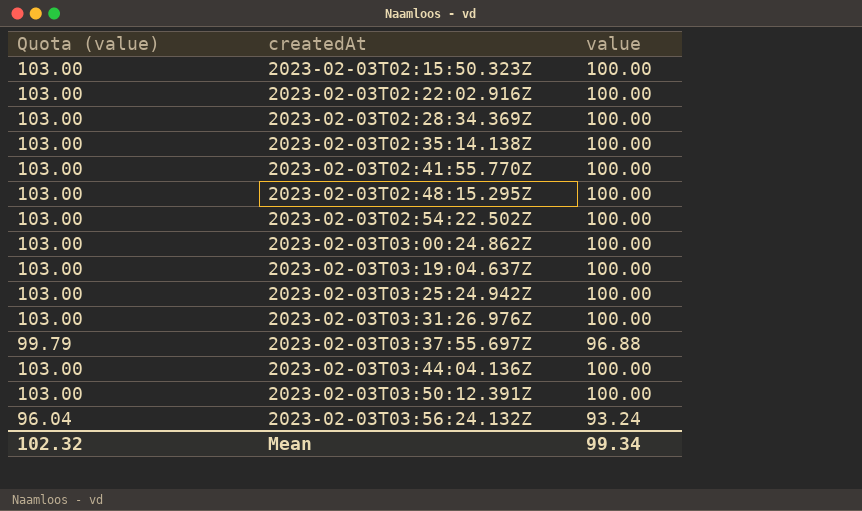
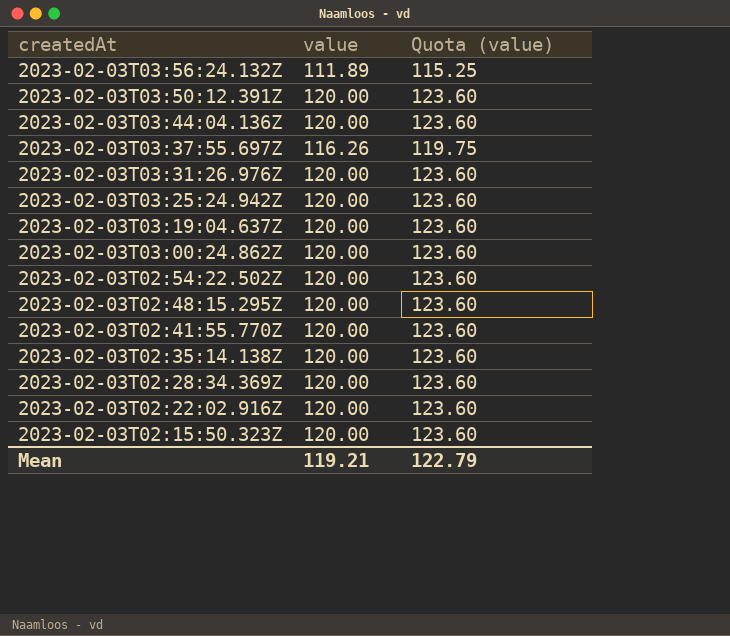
row order: createdAt ascending -> createdAt descending
column Quota (value) | position: 1 -> 3
2023-02-03T03:56:24.132Z | value: 93.24 -> 111.89
2023-02-03T03:56:24.132Z | Quota (value): 96.04 -> 115.25
2023-02-03T03:50:12.391Z | value: 100.00 -> 120.00
2023-02-03T03:50:12.391Z | Quota (value): 103.00 -> 123.60
2023-02-03T03:44:04.136Z | value: 100.00 -> 120.00
2023-02-03T03:44:04.136Z | Quota (value): 103.00 -> 123.60
2023-02-03T03:37:55.697Z | value: 96.88 -> 116.26
2023-02-03T03:37:55.697Z | Quota (value): 99.79 -> 119.75
2023-02-03T03:31:26.976Z | value: 100.00 -> 120.00
2023-02-03T03:31:26.976Z | Quota (value): 103.00 -> 123.60
2023-02-03T03:25:24.942Z | value: 100.00 -> 120.00
2023-02-03T03:25:24.942Z | Quota (value): 103.00 -> 123.60
2023-02-03T03:19:04.637Z | value: 100.00 -> 120.00
2023-02-03T03:19:04.637Z | Quota (value): 103.00 -> 123.60
2023-02-03T03:00:24.862Z | value: 100.00 -> 120.00
2023-02-03T03:00:24.862Z | Quota (value): 103.00 -> 123.60
2023-02-03T02:54:22.502Z | value: 100.00 -> 120.00
2023-02-03T02:54:22.502Z | Quota (value): 103.00 -> 123.60
2023-02-03T02:48:15.295Z | value: 100.00 -> 120.00
2023-02-03T02:48:15.295Z | Quota (value): 103.00 -> 123.60
2023-02-03T02:41:55.770Z | value: 100.00 -> 120.00
2023-02-03T02:41:55.770Z | Quota (value): 103.00 -> 123.60
2023-02-03T02:35:14.138Z | value: 100.00 -> 120.00
2023-02-03T02:35:14.138Z | Quota (value): 103.00 -> 123.60
2023-02-03T02:28:34.369Z | value: 100.00 -> 120.00
2023-02-03T02:28:34.369Z | Quota (value): 103.00 -> 123.60
2023-02-03T02:22:02.916Z | value: 100.00 -> 120.00
2023-02-03T02:22:02.916Z | Quota (value): 103.00 -> 123.60
2023-02-03T02:15:50.323Z | value: 100.00 -> 120.00
2023-02-03T02:15:50.323Z | Quota (value): 103.00 -> 123.60
Mean | value: 99.34 -> 119.21
Mean | Quota (value): 102.32 -> 122.79

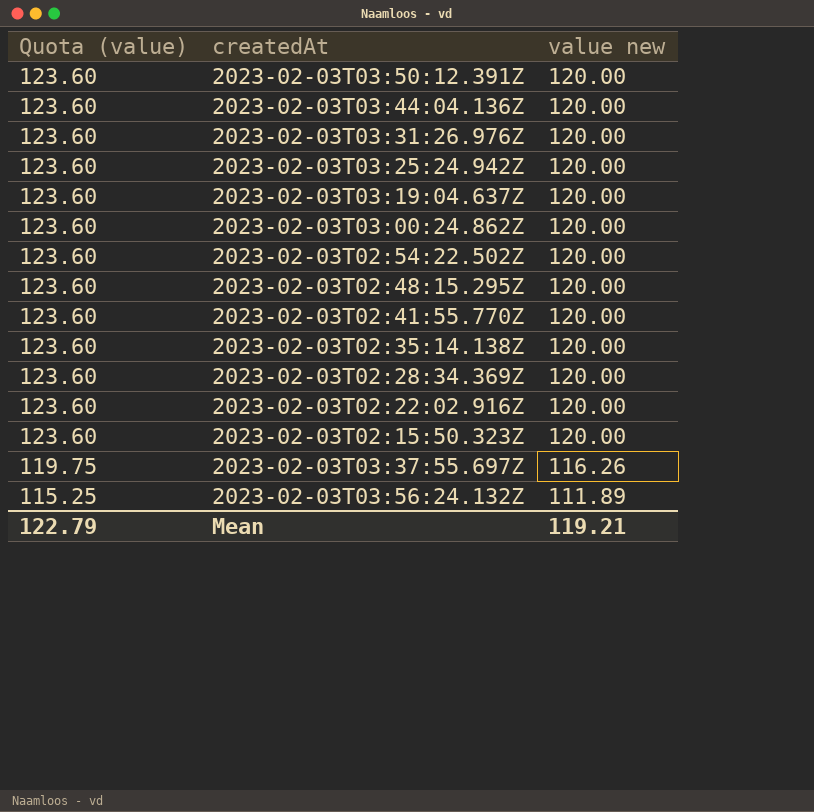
row order: createdAt descending -> Quota (value) descending
column Quota (value) | position: 3 -> 1
column name: value -> value new

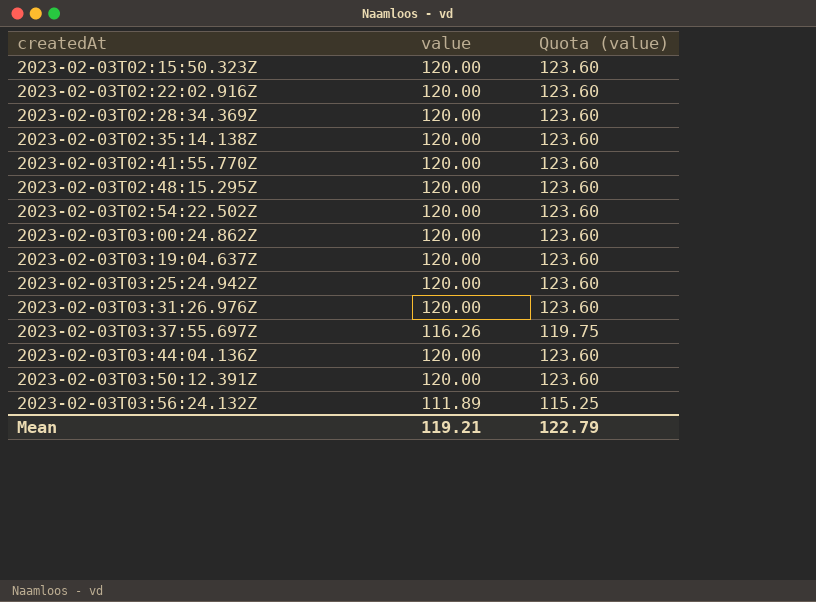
row order: Quota (value) descending -> createdAt ascending
column name: value new -> value
column Quota (value) | position: 1 -> 3

